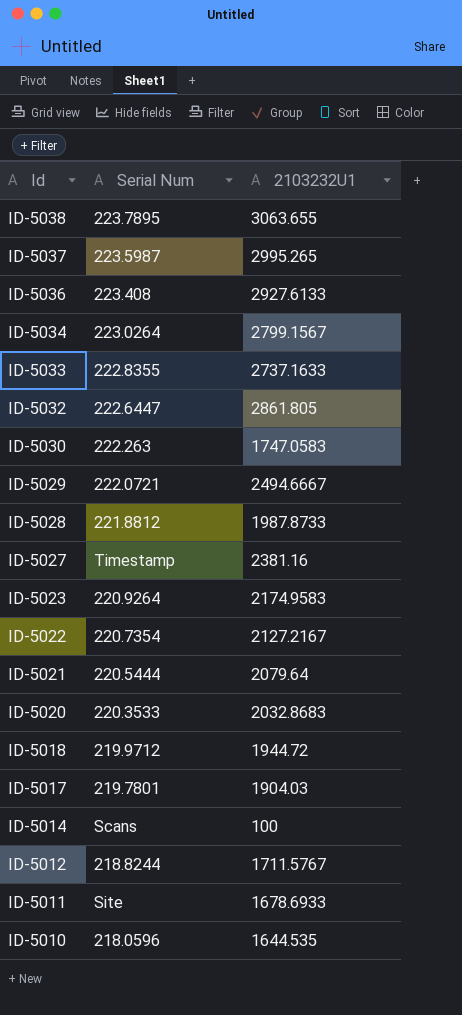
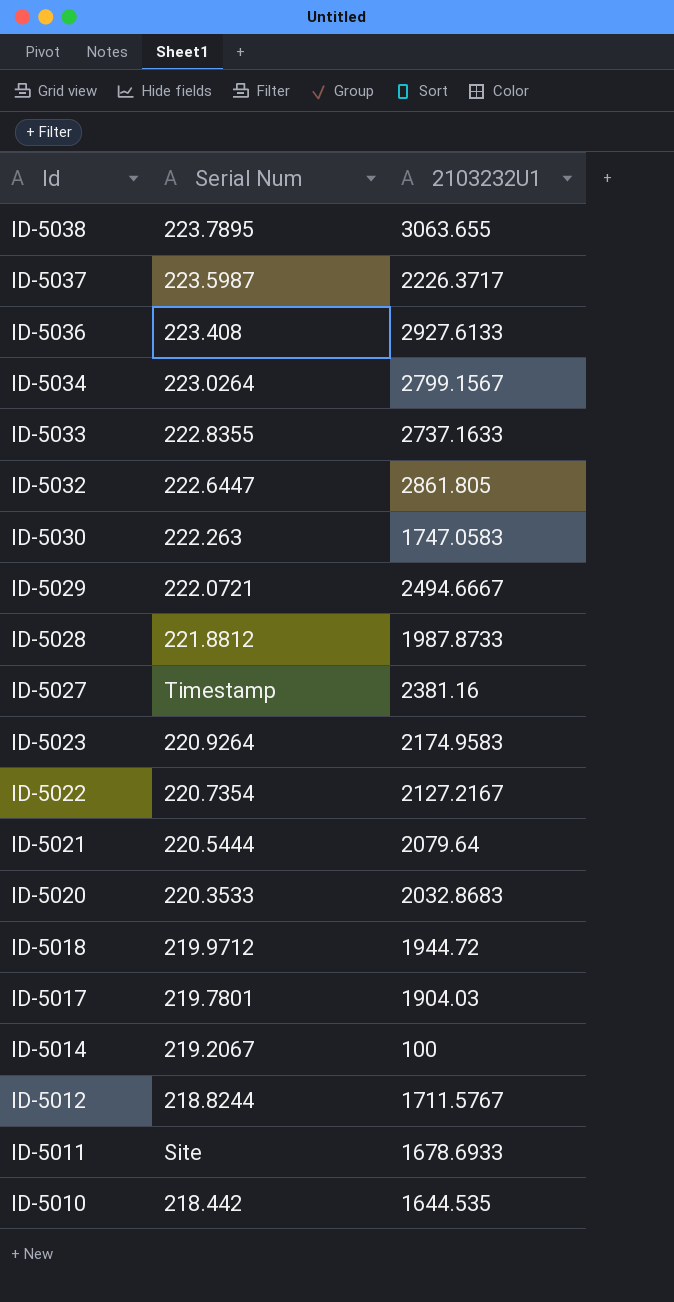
ID-5037 | 2103232U1: 2995.265 -> 2226.3717
ID-5014 | Serial Num: Scans -> 219.2067
ID-5010 | Serial Num: 218.0596 -> 218.442

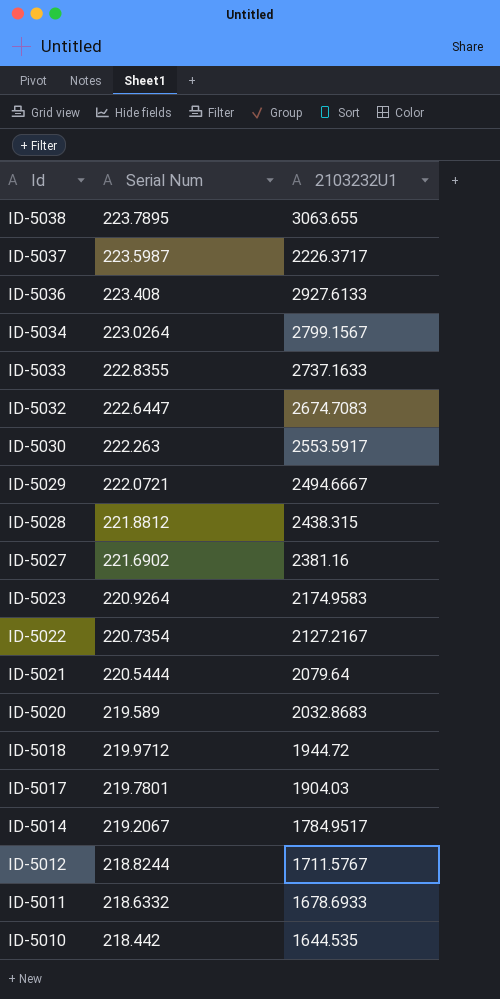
ID-5032 | 2103232U1: 2861.805 -> 2674.7083
ID-5030 | 2103232U1: 1747.0583 -> 2553.5917
ID-5028 | 2103232U1: 1987.8733 -> 2438.315
ID-5027 | Serial Num: Timestamp -> 221.6902
ID-5020 | Serial Num: 220.3533 -> 219.589
ID-5014 | 2103232U1: 100 -> 1784.9517
ID-5011 | Serial Num: Site -> 218.6332

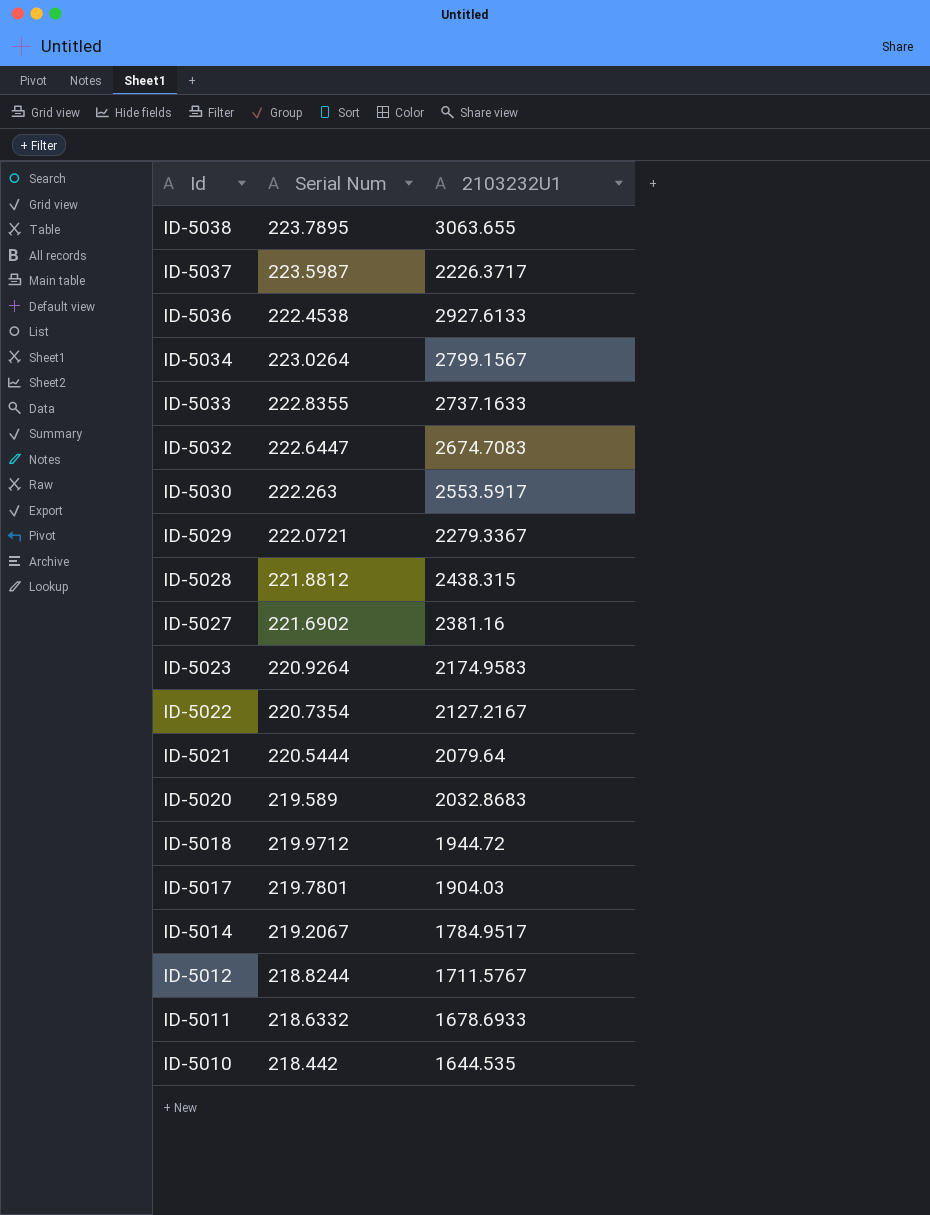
ID-5036 | Serial Num: 223.408 -> 222.4538
ID-5029 | 2103232U1: 2494.6667 -> 2279.3367

